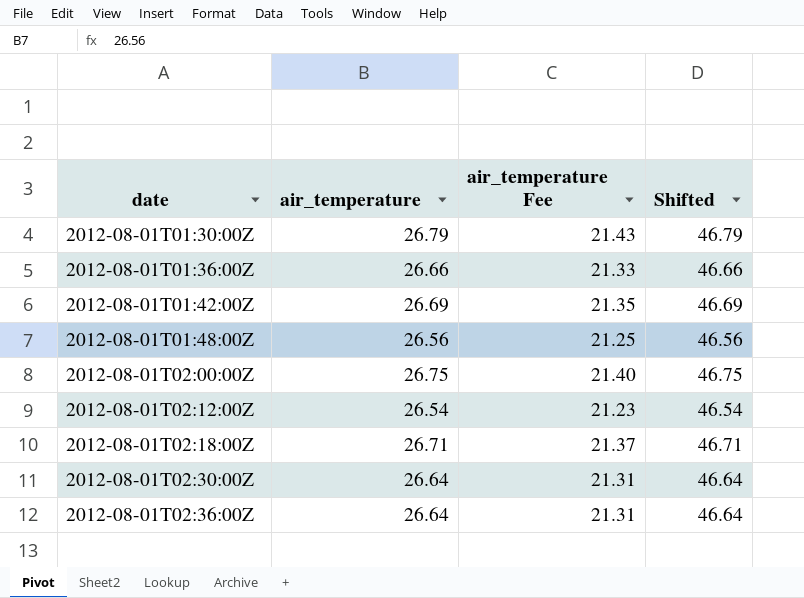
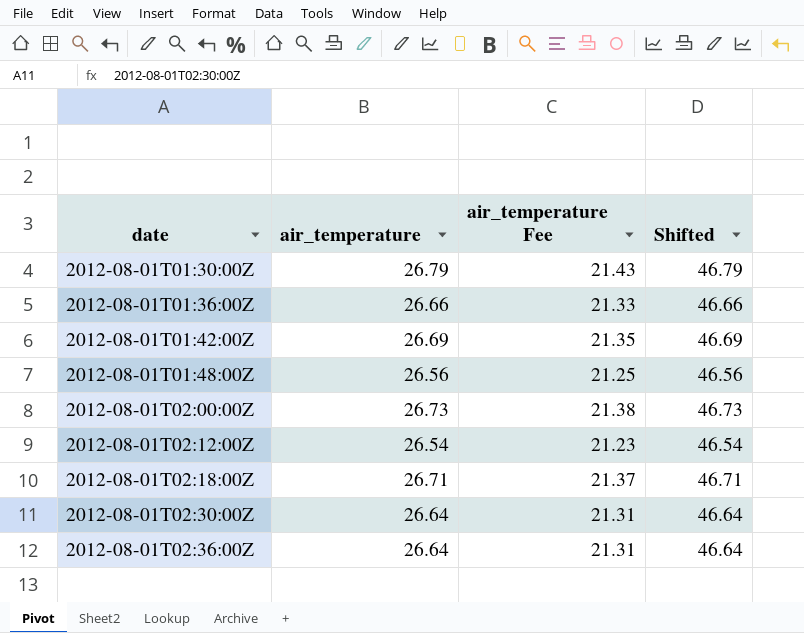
2012-08-01T02:00:00Z | air_temperature: 26.75 -> 26.73
2012-08-01T02:00:00Z | air_temperature Fee: 21.40 -> 21.38
2012-08-01T02:00:00Z | Shifted: 46.75 -> 46.73

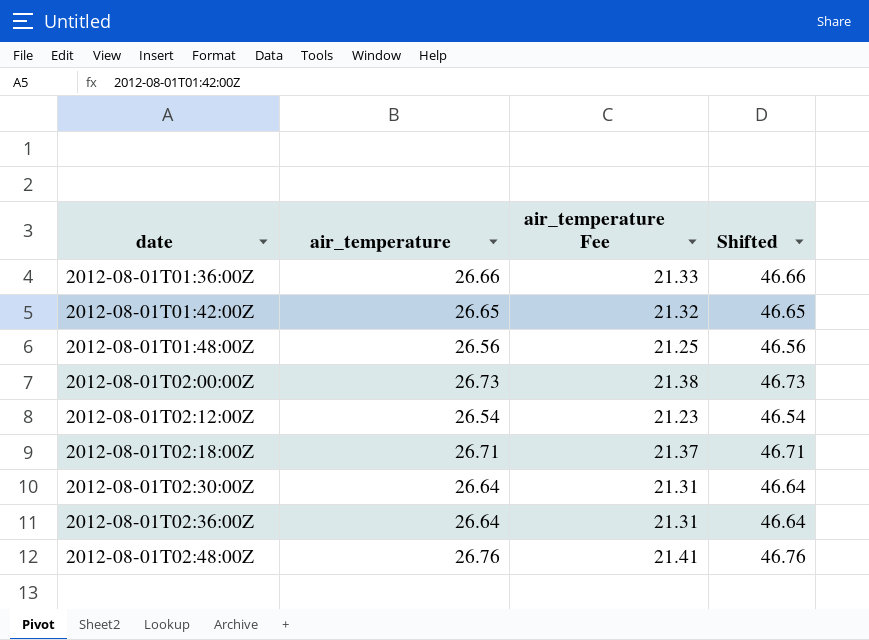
row 2012-08-01T01:30:00Z: 26.79 | 21.43 | 46.79 -> none
2012-08-01T01:42:00Z | air_temperature: 26.69 -> 26.65
2012-08-01T01:42:00Z | air_temperature Fee: 21.35 -> 21.32
2012-08-01T01:42:00Z | Shifted: 46.69 -> 46.65
row 2012-08-01T02:48:00Z: none -> 26.76 | 21.41 | 46.76

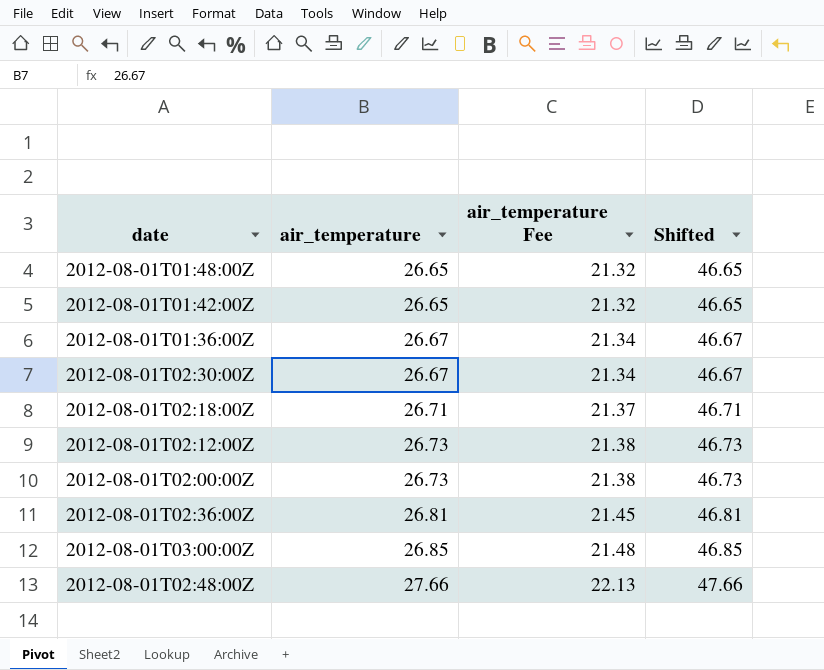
row order: date ascending -> air_temperature ascending
2012-08-01T01:48:00Z | air_temperature: 26.56 -> 26.65
2012-08-01T01:48:00Z | air_temperature Fee: 21.25 -> 21.32
2012-08-01T01:48:00Z | Shifted: 46.56 -> 46.65
2012-08-01T01:36:00Z | air_temperature: 26.66 -> 26.67
2012-08-01T01:36:00Z | air_temperature Fee: 21.33 -> 21.34
2012-08-01T01:36:00Z | Shifted: 46.66 -> 46.67
2012-08-01T02:30:00Z | air_temperature: 26.64 -> 26.67
2012-08-01T02:30:00Z | air_temperature Fee: 21.31 -> 21.34
2012-08-01T02:30:00Z | Shifted: 46.64 -> 46.67
2012-08-01T02:12:00Z | air_temperature: 26.54 -> 26.73
2012-08-01T02:12:00Z | air_temperature Fee: 21.23 -> 21.38
2012-08-01T02:12:00Z | Shifted: 46.54 -> 46.73
2012-08-01T02:36:00Z | air_temperature: 26.64 -> 26.81
2012-08-01T02:36:00Z | air_temperature Fee: 21.31 -> 21.45
2012-08-01T02:36:00Z | Shifted: 46.64 -> 46.81
row 2012-08-01T03:00:00Z: none -> 26.85 | 21.48 | 46.85
2012-08-01T02:48:00Z | air_temperature: 26.76 -> 27.66
2012-08-01T02:48:00Z | air_temperature Fee: 21.41 -> 22.13
2012-08-01T02:48:00Z | Shifted: 46.76 -> 47.66

